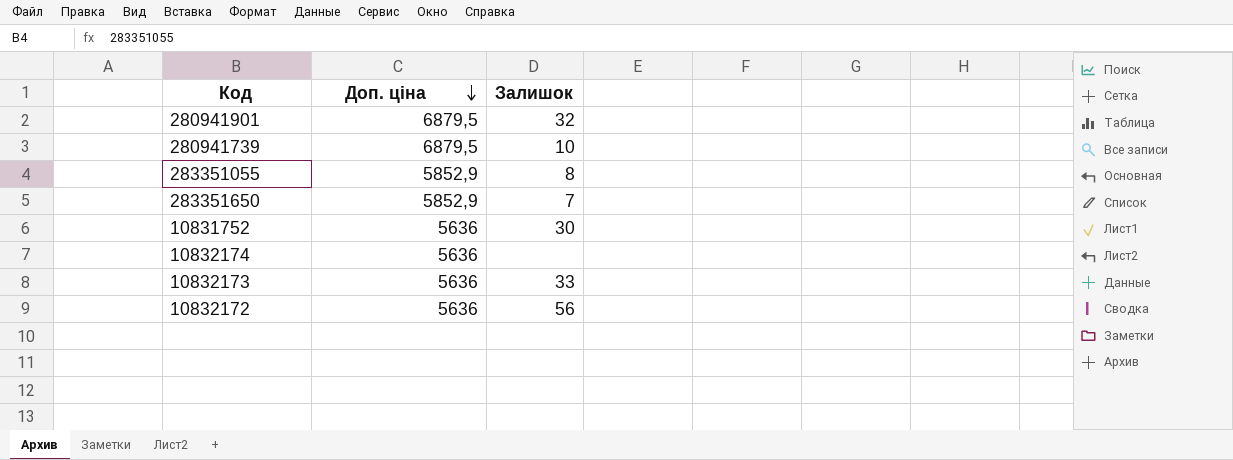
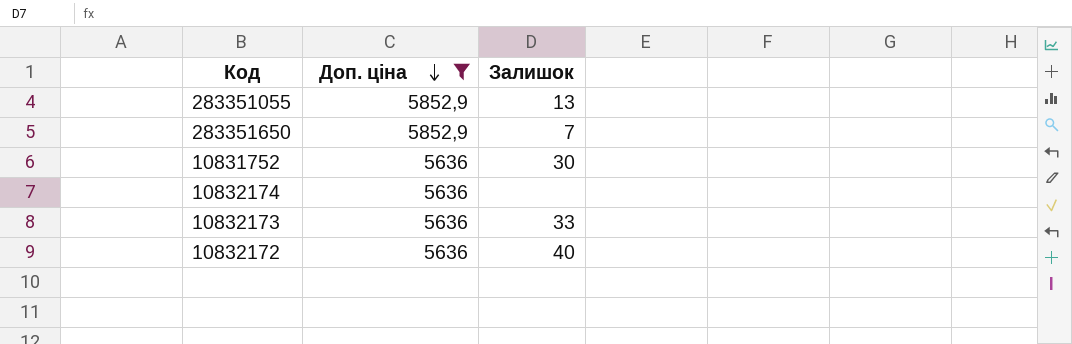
filter: none -> Доп. ціна != 6879,5
283351055 | Залишок: 8 -> 13
10832172 | Залишок: 56 -> 40

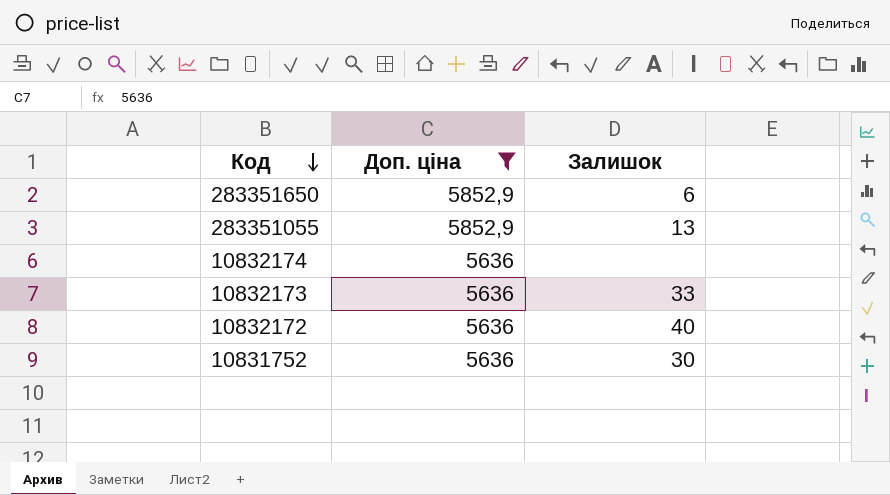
row order: Доп. ціна descending -> Код descending
283351650 | Залишок: 7 -> 6

